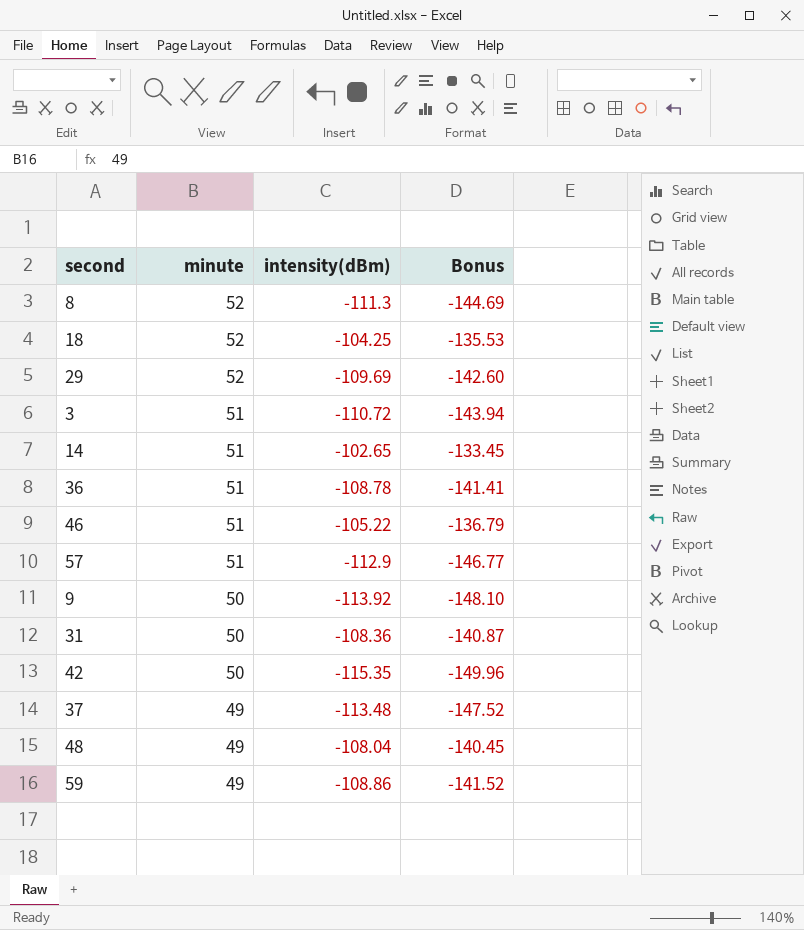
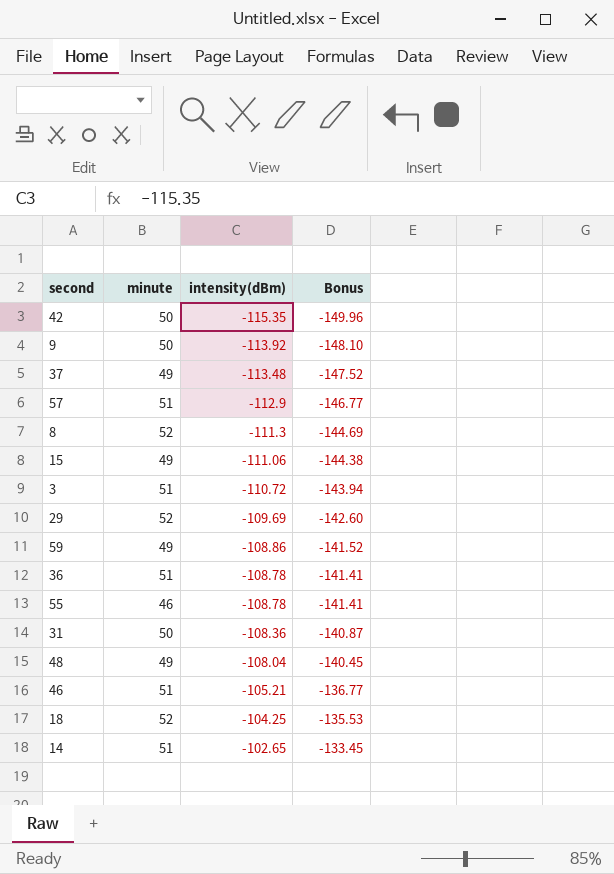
row order: minute descending -> intensity(dBm) ascending
row 15: none -> 49 | -111.06 | -144.38
row 55: none -> 46 | -108.78 | -141.41
46 | intensity(dBm): -105.22 -> -105.21
46 | Bonus: -136.79 -> -136.77

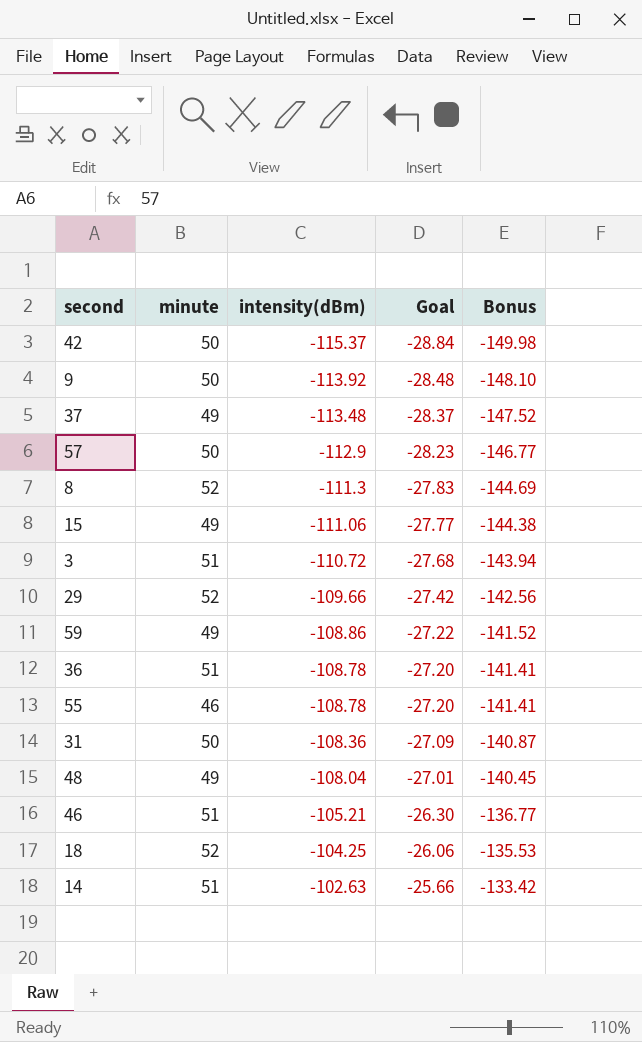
column Goal | formula: none -> [intensity(dBm)] * 0.25
42 | intensity(dBm): -115.35 -> -115.37
42 | Bonus: -149.96 -> -149.98
57 | minute: 51 -> 50
29 | intensity(dBm): -109.69 -> -109.66
29 | Bonus: -142.60 -> -142.56
14 | intensity(dBm): -102.65 -> -102.63
14 | Bonus: -133.45 -> -133.42

